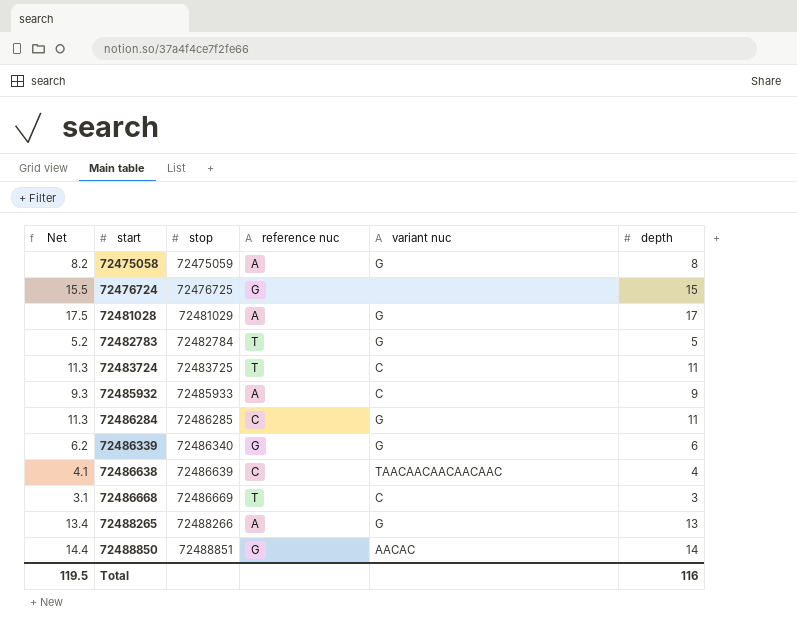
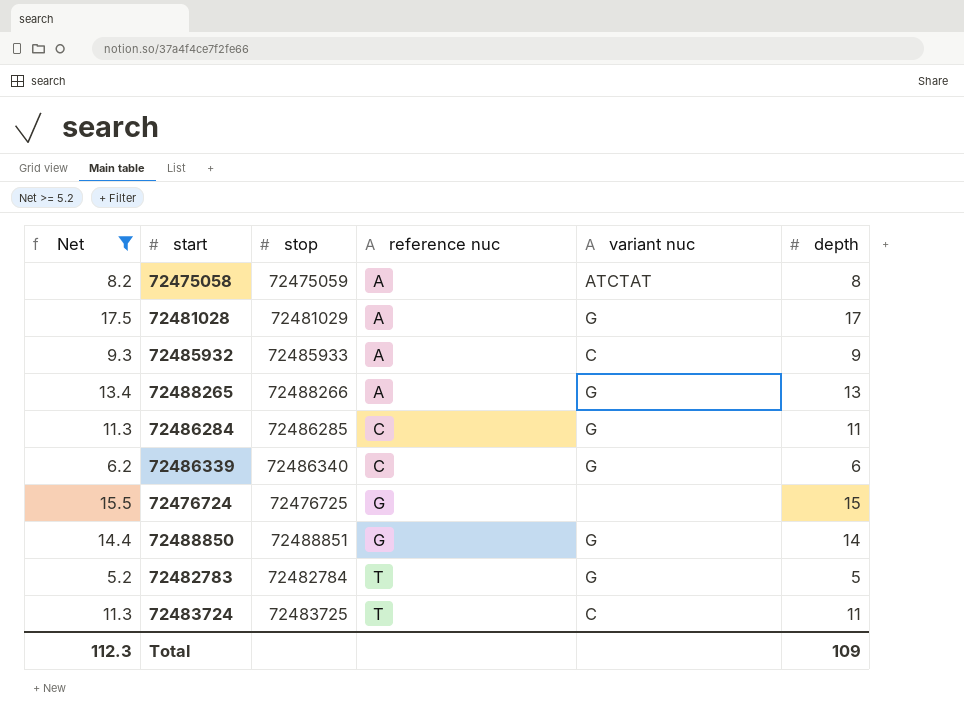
filter: none -> Net >= 5.2
row order: start ascending -> reference nuc ascending
72475058 | variant nuc: G -> ATCTAT
72486339 | reference nuc: G -> C
72488850 | variant nuc: AACAC -> G
Total | Net: 119.5 -> 112.3
Total | depth: 116 -> 109

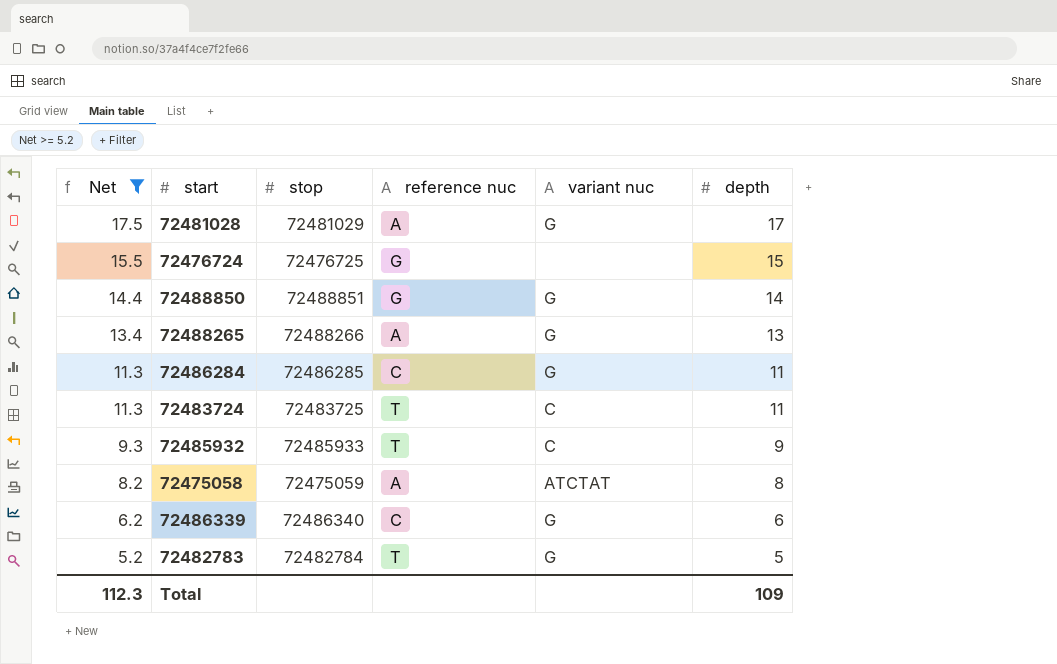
row order: reference nuc ascending -> Net descending
72485932 | reference nuc: A -> T

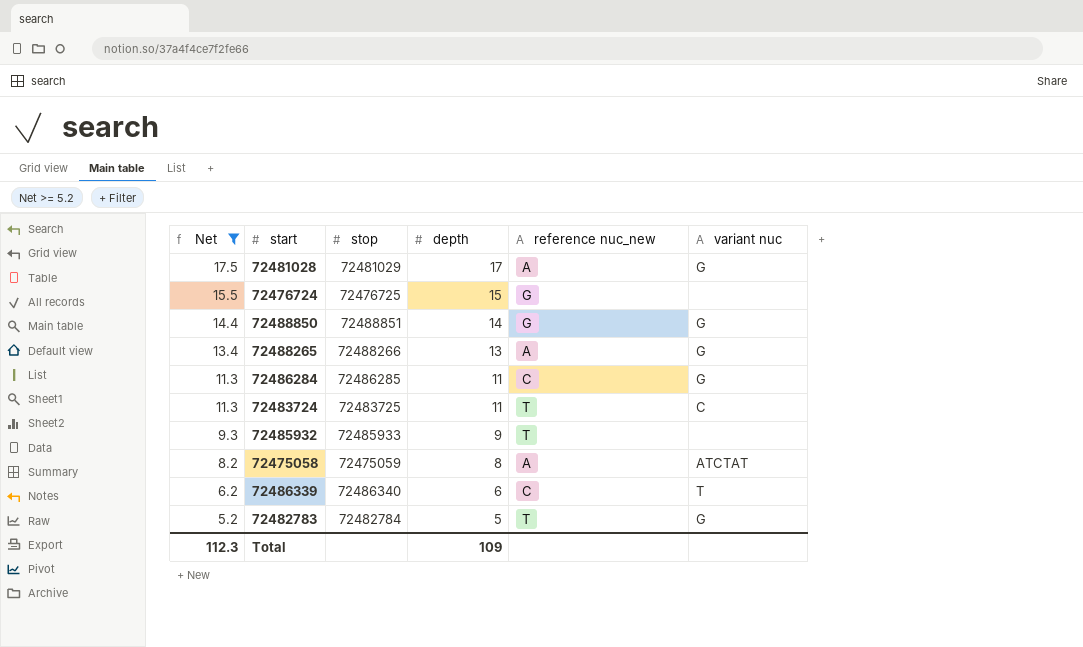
column depth | position: 6 -> 4
column name: reference nuc -> reference nuc_new
72485932 | variant nuc: C -> none
72486339 | variant nuc: G -> T

